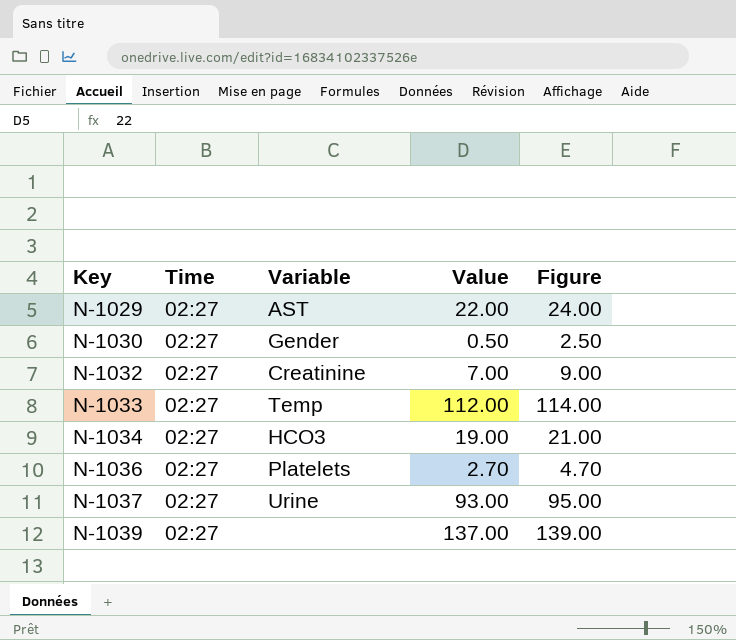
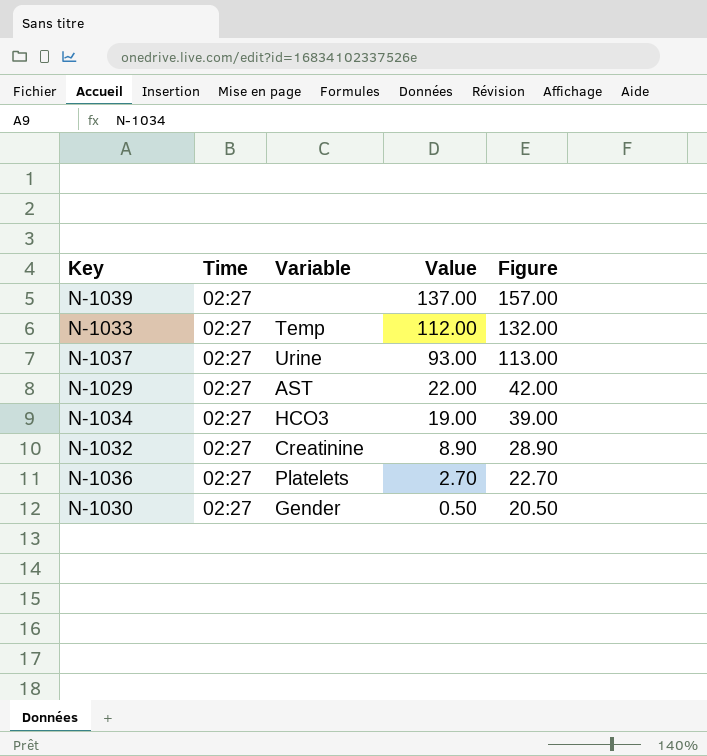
row order: Key ascending -> Value descending
column Figure | formula: [Value] + 2 -> [Value] + 20
N-1032 | Value: 7.00 -> 8.90

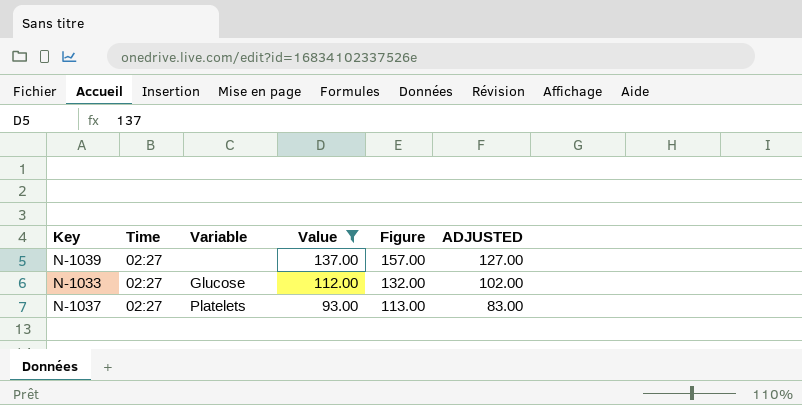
filter: none -> Value >= 93.00
column ADJUSTED | formula: none -> [Value] - 10
N-1033 | Variable: Temp -> Glucose
N-1037 | Variable: Urine -> Platelets

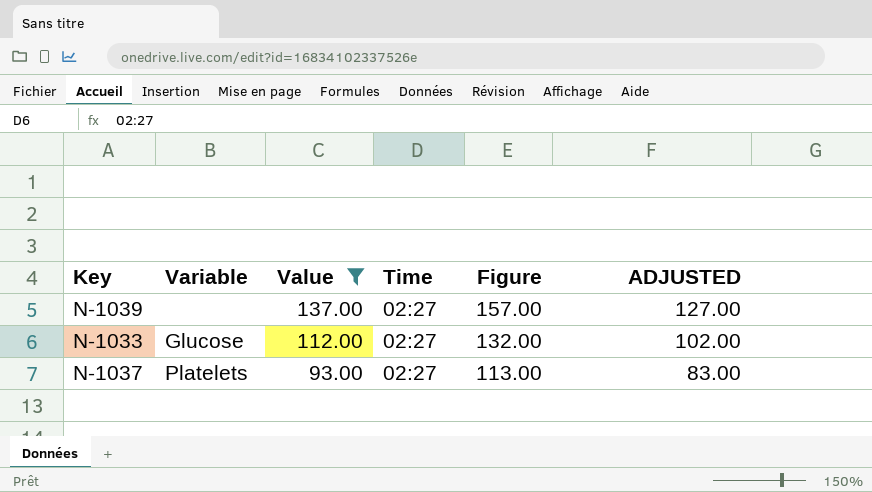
column Time | position: 2 -> 4

